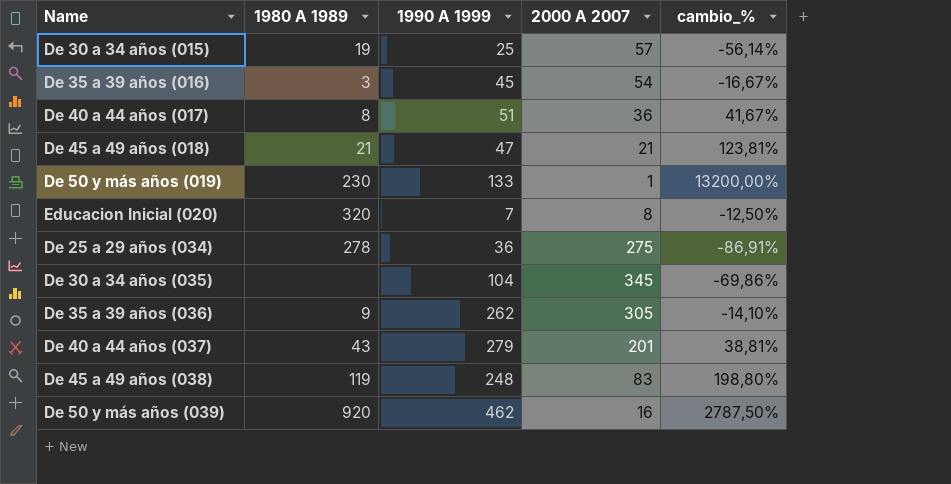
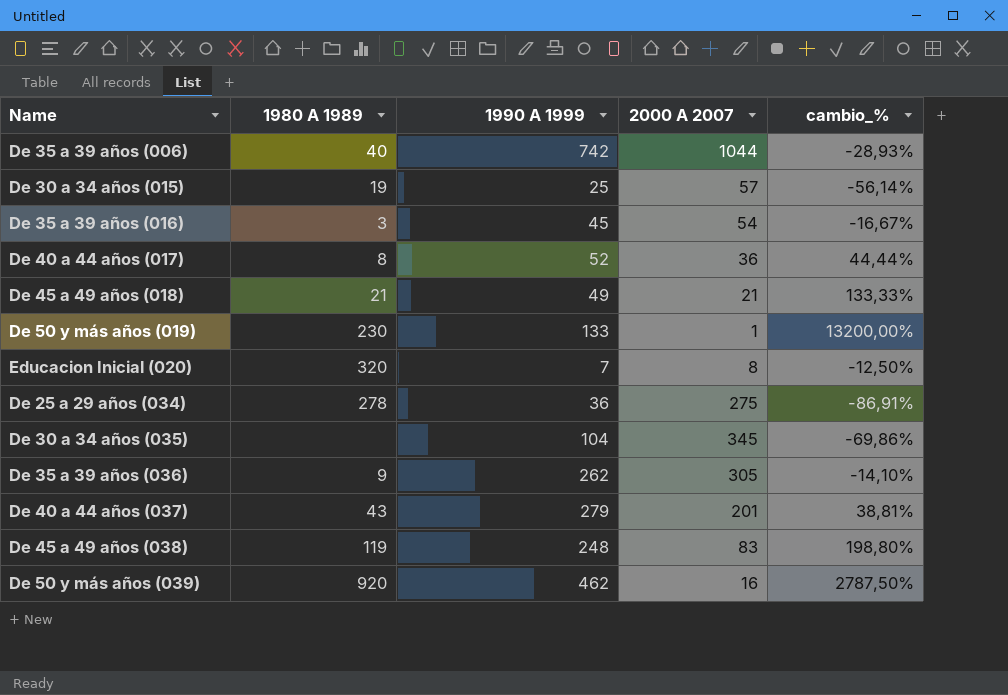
row De 35 a 39 años (006): none -> 40 | 742 | 1044 | -28,93%
De 40 a 44 años (017) | 1990 A 1999: 51 -> 52
De 40 a 44 años (017) | cambio_%: 41,67% -> 44,44%
De 45 a 49 años (018) | 1990 A 1999: 47 -> 49
De 45 a 49 años (018) | cambio_%: 123,81% -> 133,33%

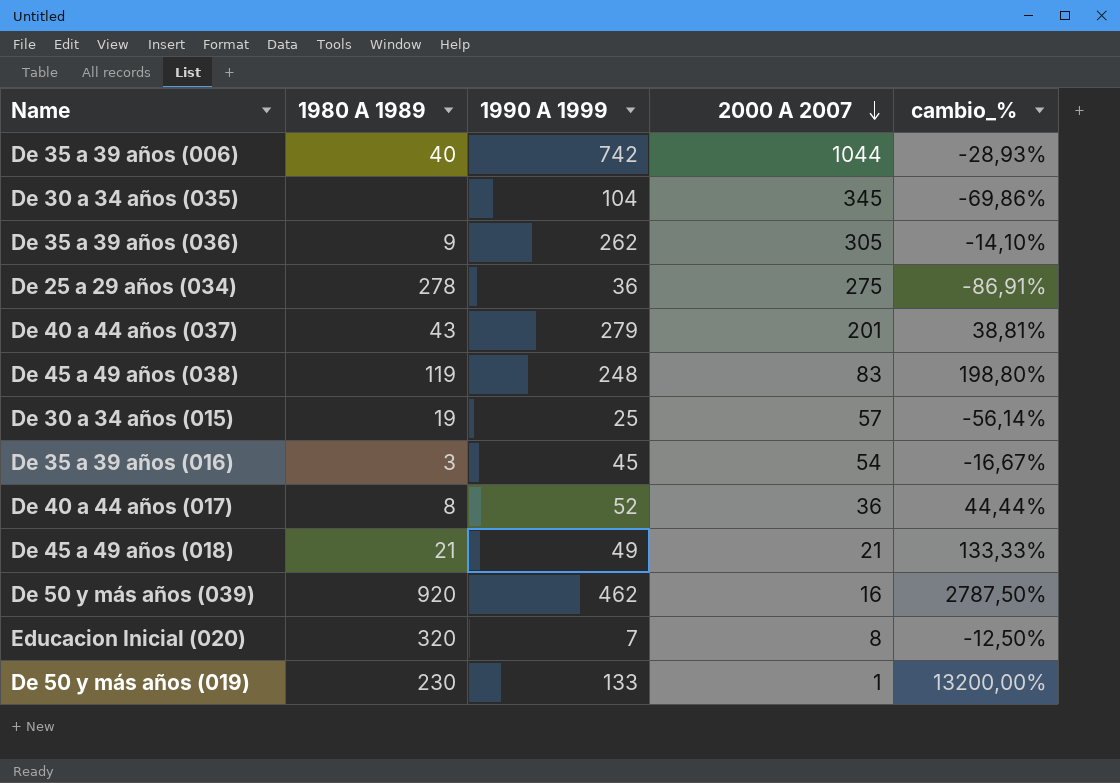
row order: none -> 2000 A 2007 descending

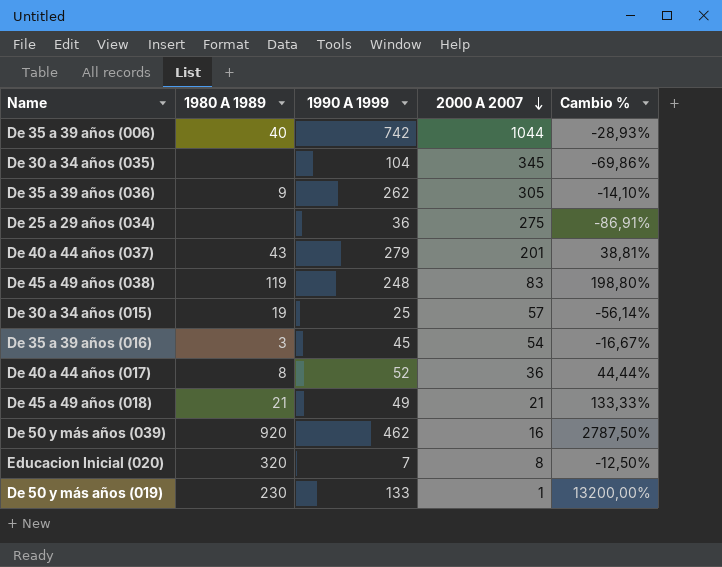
column name: cambio_% -> Cambio %
De 25 a 29 años (034) | 1980 A 1989: 278 -> none

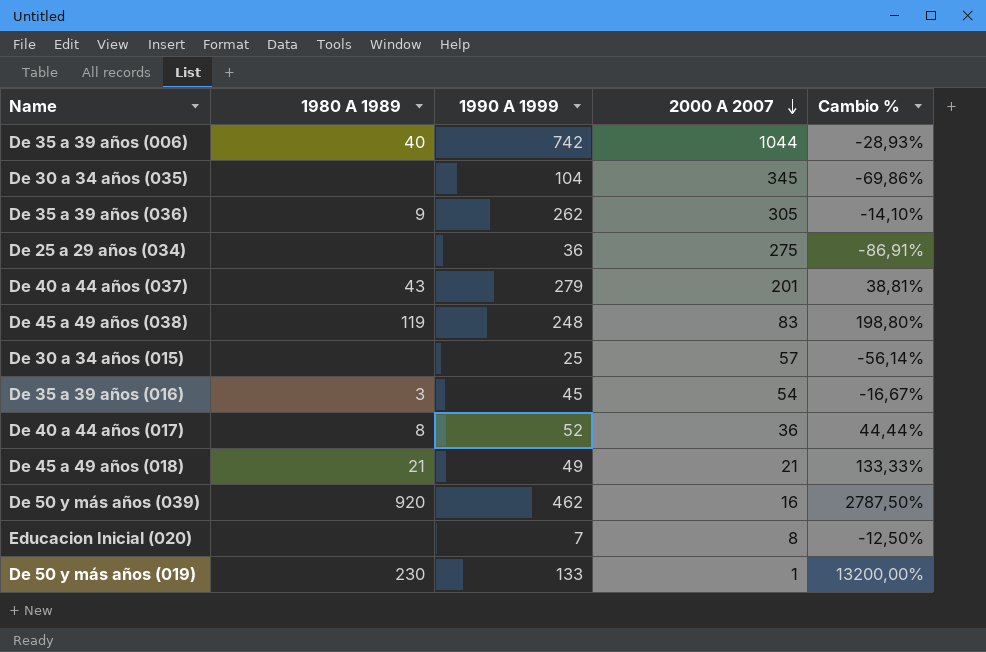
De 30 a 34 años (015) | 1980 A 1989: 19 -> none
Educacion Inicial (020) | 1980 A 1989: 320 -> none

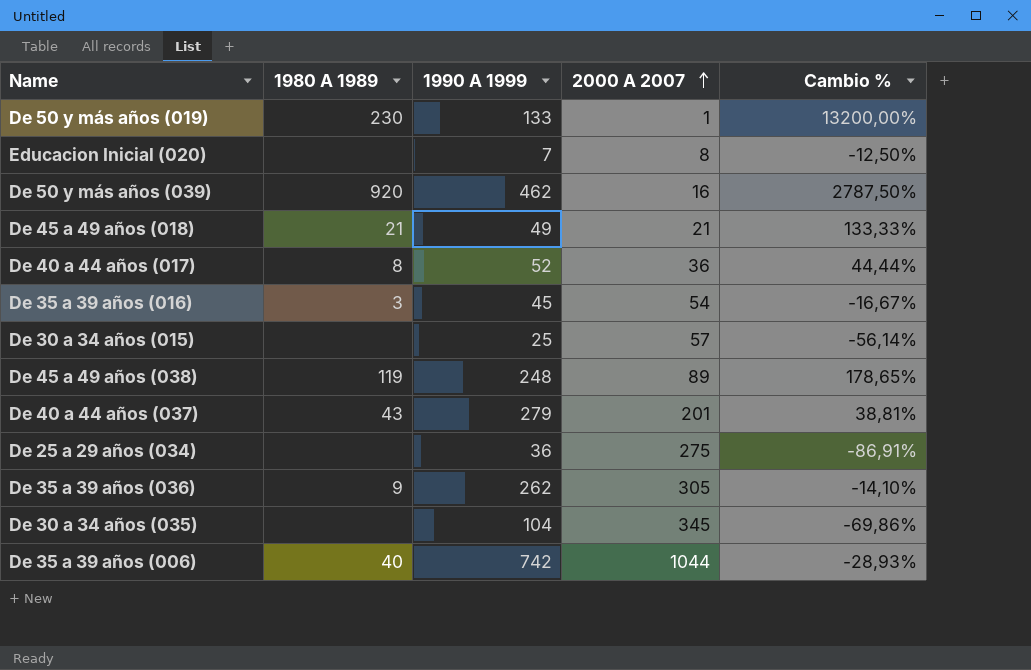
row order: 2000 A 2007 descending -> 2000 A 2007 ascending
De 45 a 49 años (038) | 2000 A 2007: 83 -> 89
De 45 a 49 años (038) | Cambio %: 198,80% -> 178,65%

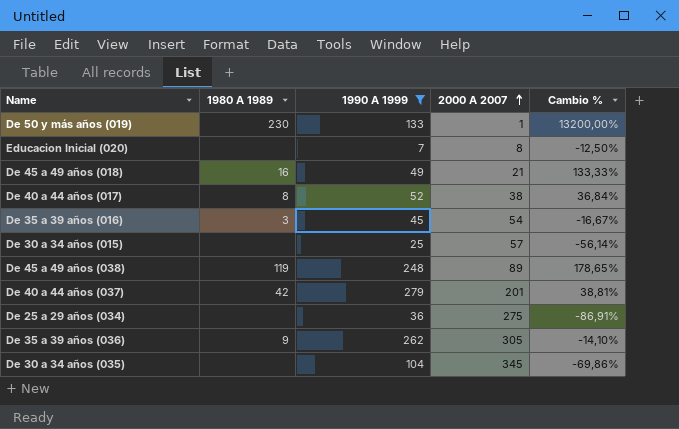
filter: none -> 1990 A 1999 <= 279
De 45 a 49 años (018) | 1980 A 1989: 21 -> 16
De 40 a 44 años (017) | 2000 A 2007: 36 -> 38
De 40 a 44 años (017) | Cambio %: 44,44% -> 36,84%
De 40 a 44 años (037) | 1980 A 1989: 43 -> 42

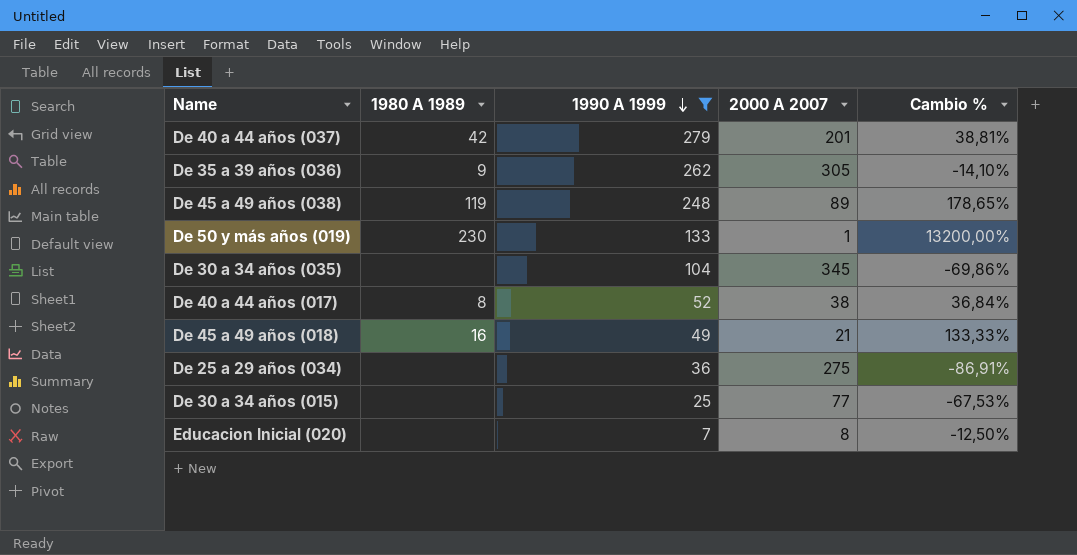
row order: 2000 A 2007 ascending -> 1990 A 1999 descending
row De 35 a 39 años (016): 3 | 45 | 54 | -16,67% -> none
De 30 a 34 años (015) | 2000 A 2007: 57 -> 77
De 30 a 34 años (015) | Cambio %: -56,14% -> -67,53%

